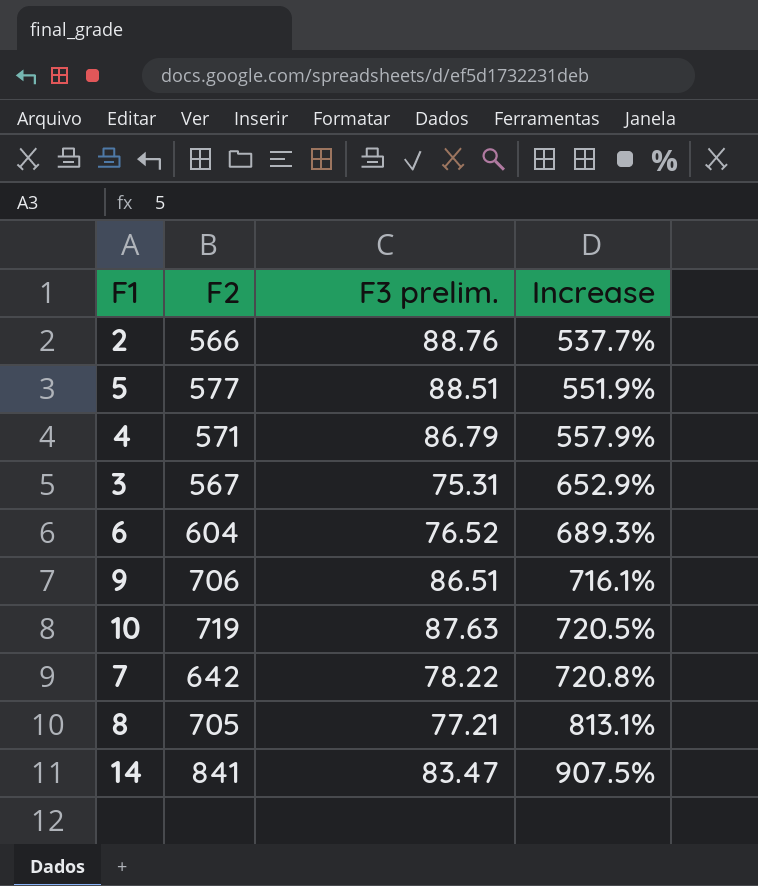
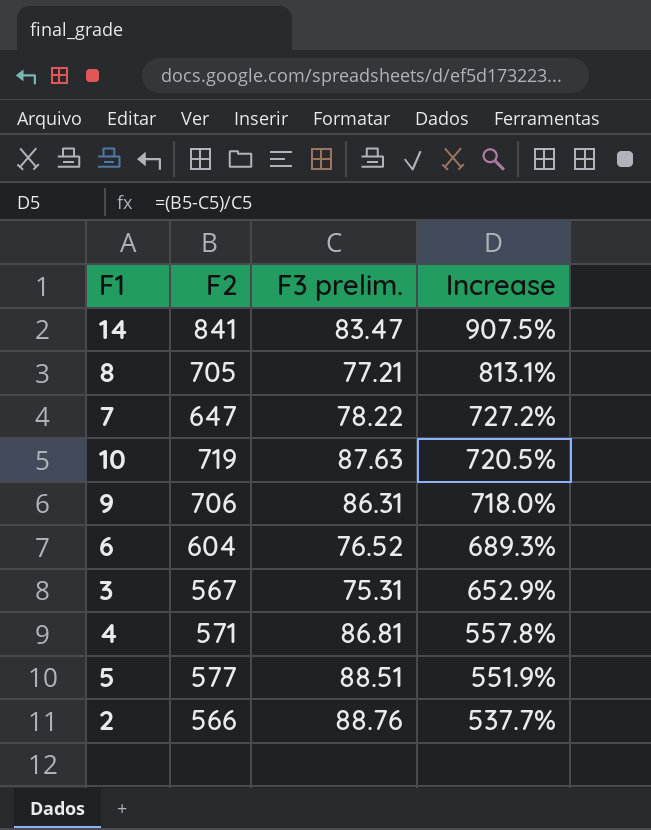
row order: Increase ascending -> Increase descending
7 | F2: 642 -> 647
7 | Increase: 720.8% -> 727.2%
9 | F3 prelim.: 86.51 -> 86.31
9 | Increase: 716.1% -> 718.0%
4 | F3 prelim.: 86.79 -> 86.81
4 | Increase: 557.9% -> 557.8%

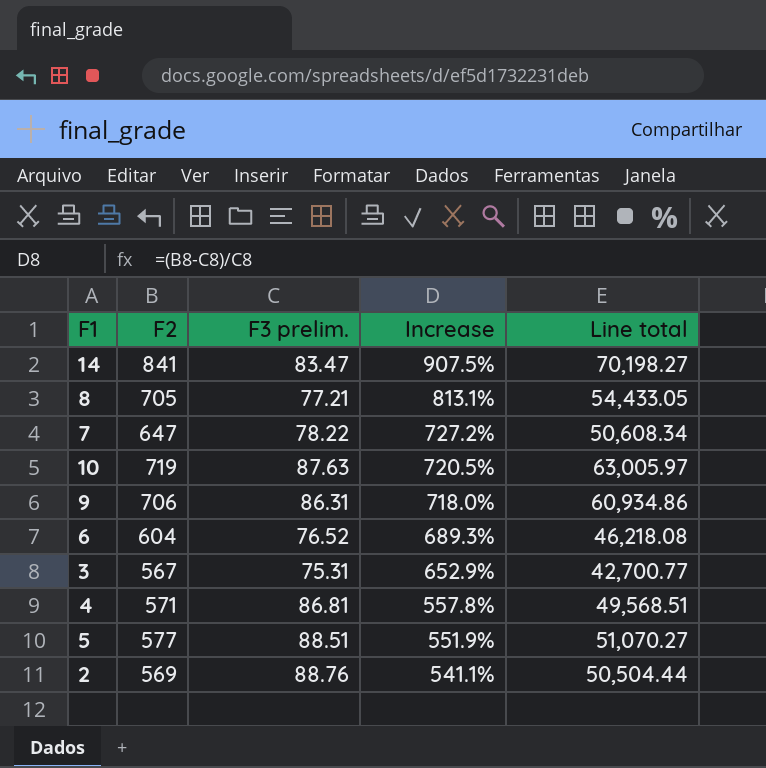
column Line total | formula: none -> [F2] * [F3 prelim.]
2 | F2: 566 -> 569
2 | Increase: 537.7% -> 541.1%

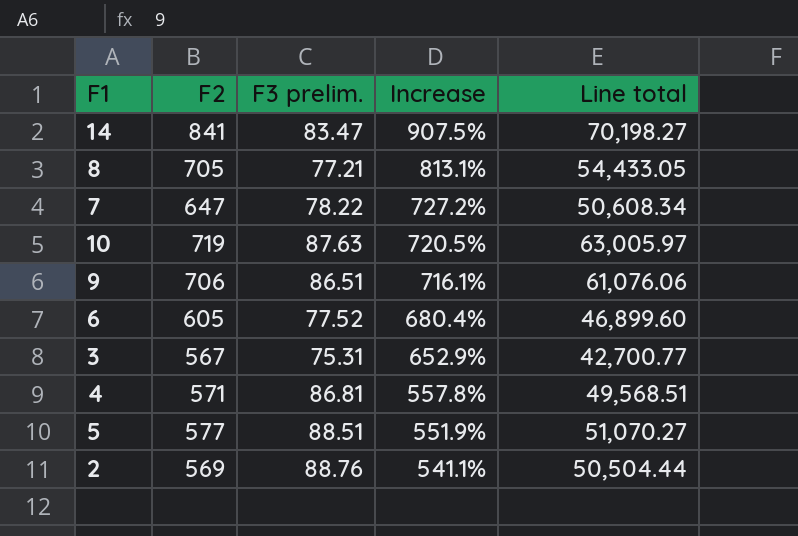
9 | F3 prelim.: 86.31 -> 86.51
9 | Increase: 718.0% -> 716.1%
9 | Line total: 60,934.86 -> 61,076.06
6 | F2: 604 -> 605
6 | F3 prelim.: 76.52 -> 77.52
6 | Increase: 689.3% -> 680.4%
6 | Line total: 46,218.08 -> 46,899.60

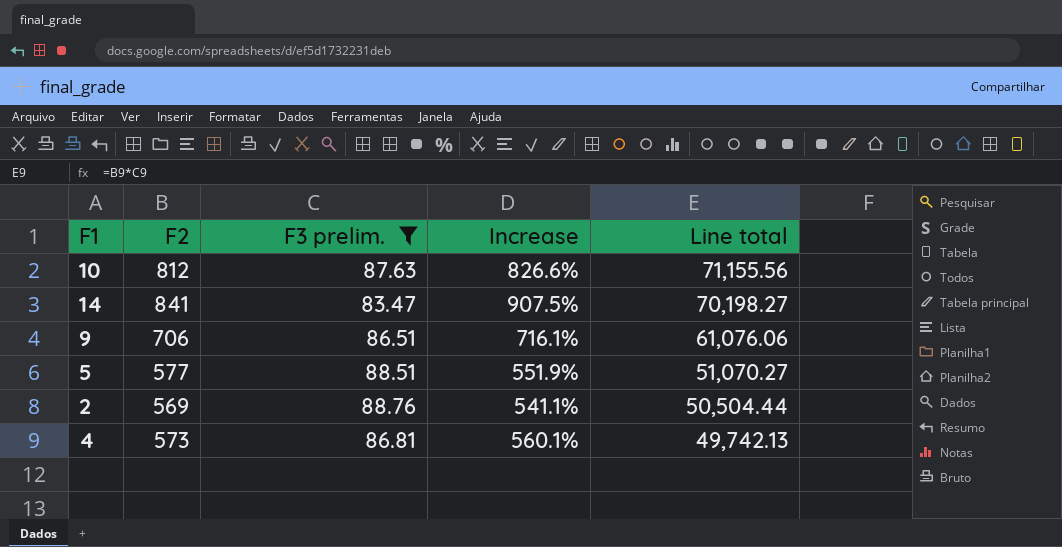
filter: none -> F3 prelim. >= 83.47
row order: Increase descending -> Line total descending
10 | F2: 719 -> 812
10 | Increase: 720.5% -> 826.6%
10 | Line total: 63,005.97 -> 71,155.56
4 | F2: 571 -> 573
4 | Increase: 557.8% -> 560.1%
4 | Line total: 49,568.51 -> 49,742.13

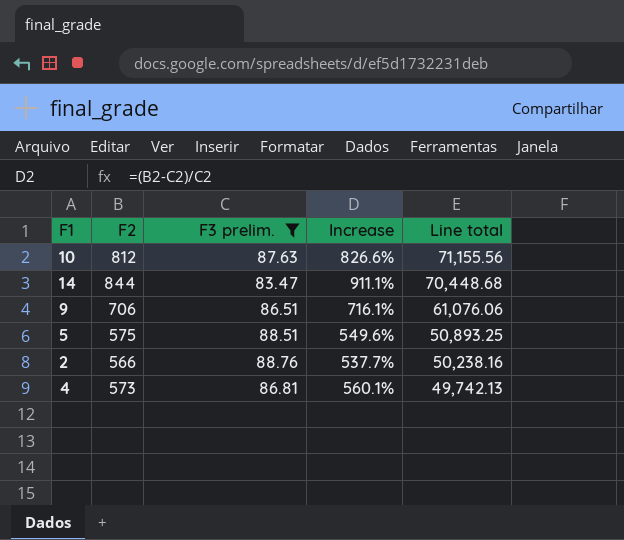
14 | F2: 841 -> 844
14 | Increase: 907.5% -> 911.1%
14 | Line total: 70,198.27 -> 70,448.68
5 | F2: 577 -> 575
5 | Increase: 551.9% -> 549.6%
5 | Line total: 51,070.27 -> 50,893.25
2 | F2: 569 -> 566
2 | Increase: 541.1% -> 537.7%
2 | Line total: 50,504.44 -> 50,238.16

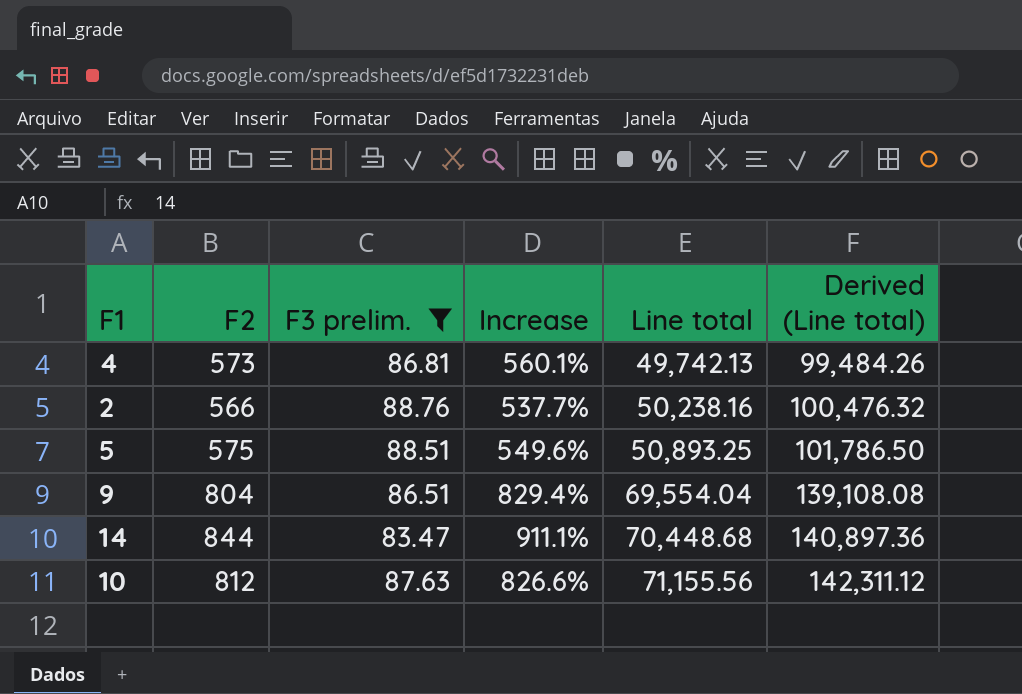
row order: Line total descending -> Line total ascending
column Derived (Line total) | formula: none -> [Line total] * 2
9 | F2: 706 -> 804
9 | Increase: 716.1% -> 829.4%
9 | Line total: 61,076.06 -> 69,554.04

